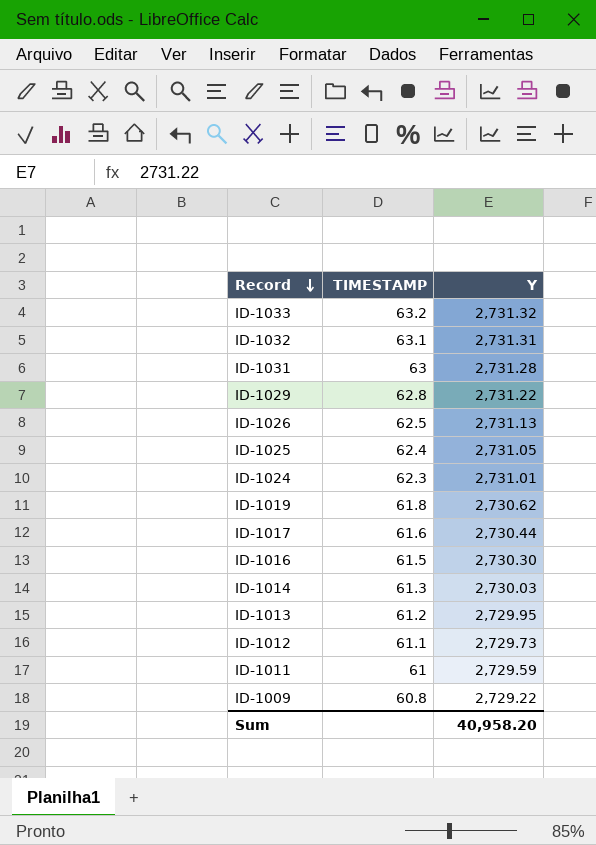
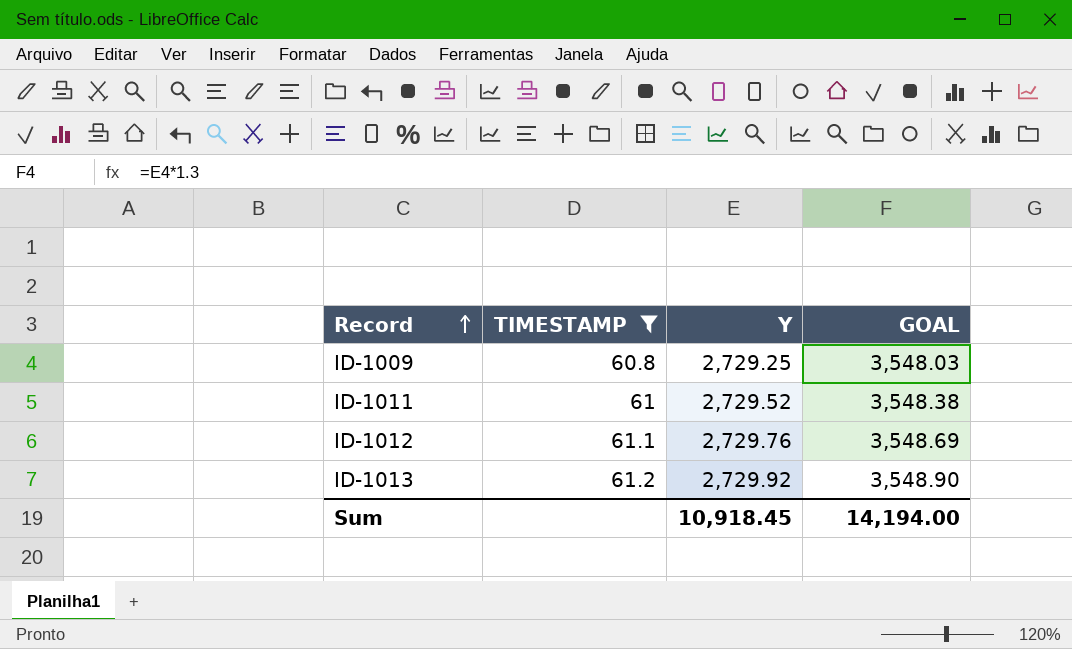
filter: none -> TIMESTAMP <= 61.2
row order: Record descending -> Record ascending
column GOAL | formula: none -> [Y] * 1.3
ID-1009 | Y: 2,729.22 -> 2,729.25
ID-1011 | Y: 2,729.59 -> 2,729.52
ID-1012 | Y: 2,729.73 -> 2,729.76
ID-1013 | Y: 2,729.95 -> 2,729.92
Sum | Y: 40,958.20 -> 10,918.45

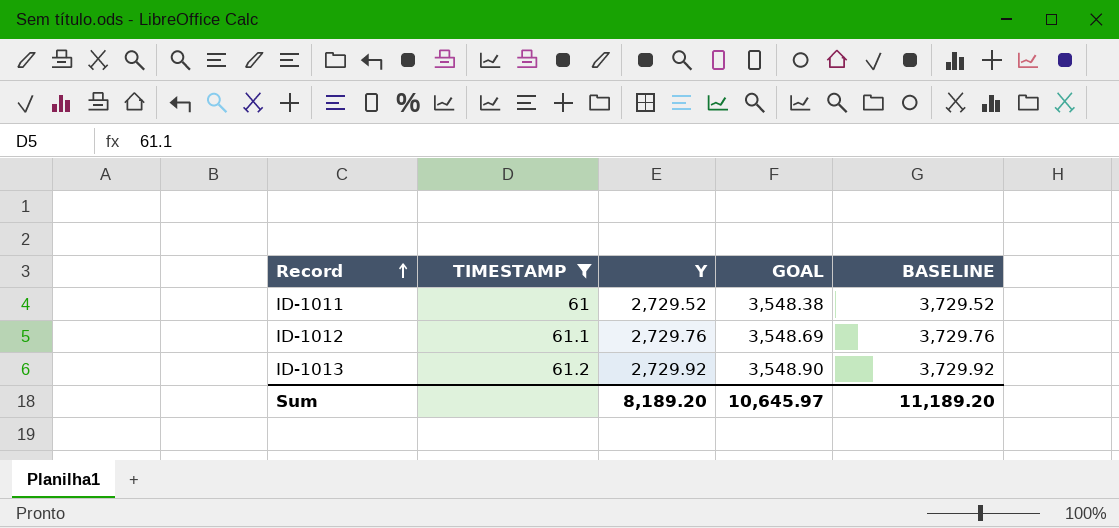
column BASELINE | formula: none -> [Y] + 1000
row ID-1009: 60.8 | 2,729.25 | 3,548.03 -> none
Sum | Y: 10,918.45 -> 8,189.20
Sum | GOAL: 14,194.00 -> 10,645.97

